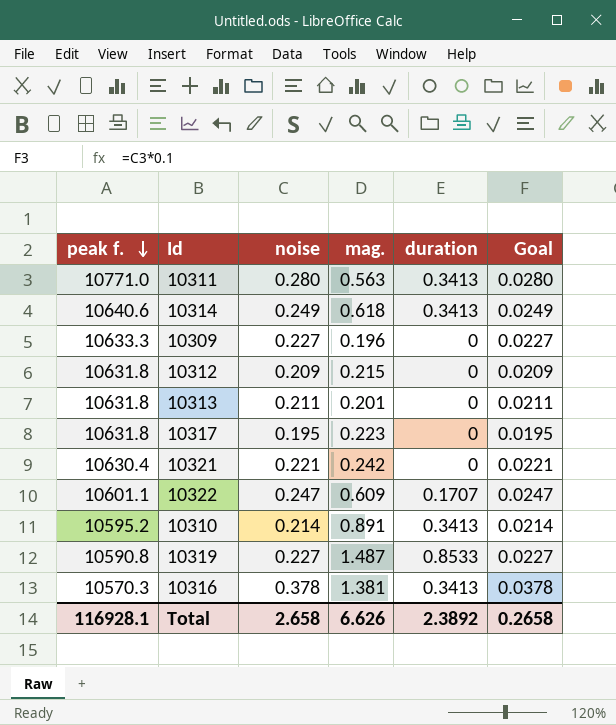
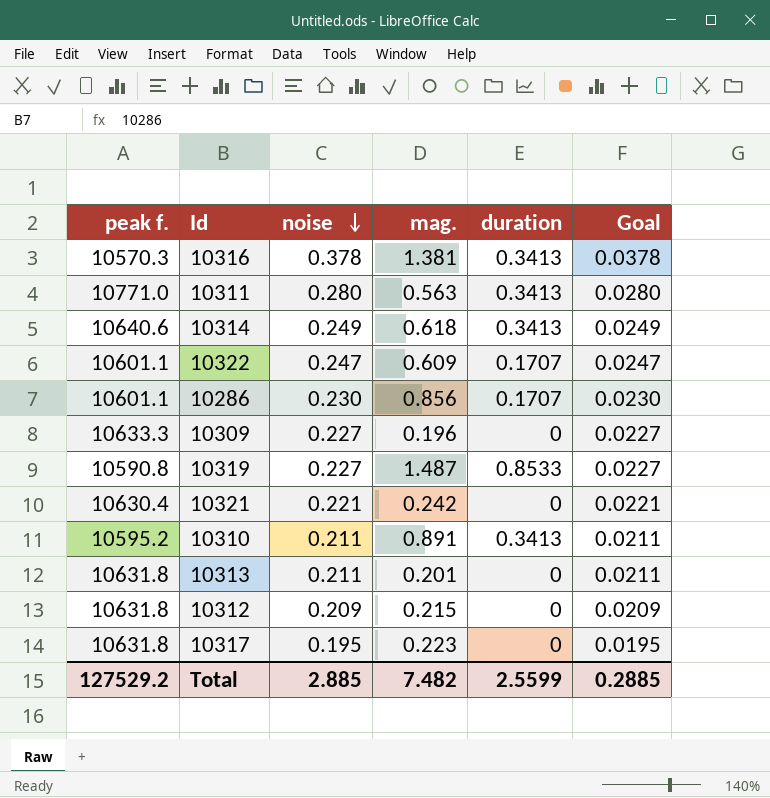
row order: peak f. descending -> noise descending
row 10286: none -> 10601.1 | 0.230 | 0.856 | 0.1707 | 0.0230
10310 | noise: 0.214 -> 0.211
10310 | Goal: 0.0214 -> 0.0211
Total | peak f.: 116928.1 -> 127529.2
Total | noise: 2.658 -> 2.885
Total | mag.: 6.626 -> 7.482
Total | duration: 2.3892 -> 2.5599
Total | Goal: 0.2658 -> 0.2885

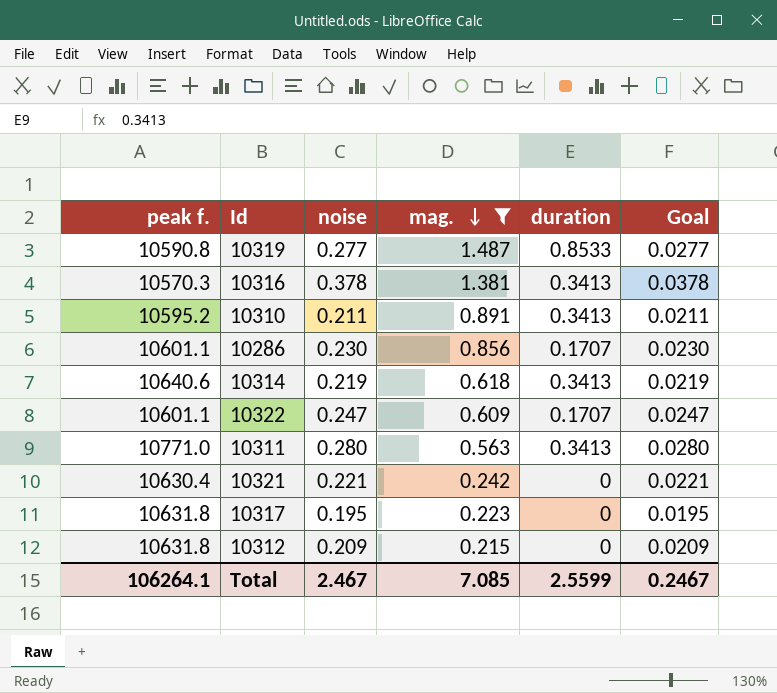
filter: none -> mag. >= 0.215
row order: noise descending -> mag. descending
10319 | noise: 0.227 -> 0.277
10319 | Goal: 0.0227 -> 0.0277
10314 | noise: 0.249 -> 0.219
10314 | Goal: 0.0249 -> 0.0219
Total | peak f.: 127529.2 -> 106264.1
Total | noise: 2.885 -> 2.467
Total | mag.: 7.482 -> 7.085
Total | Goal: 0.2885 -> 0.2467

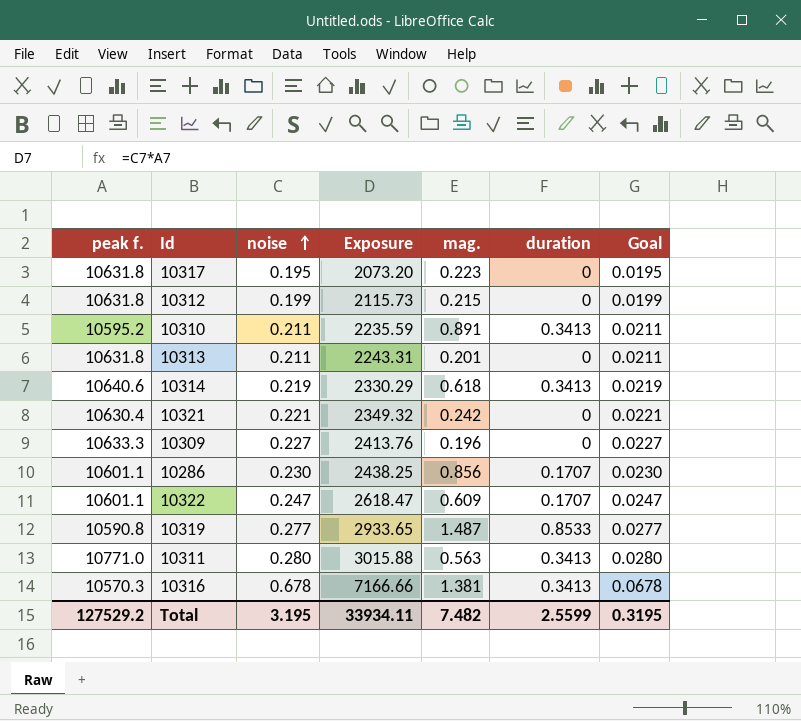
filter: mag. >= 0.215 -> none
row order: mag. descending -> noise ascending
column Exposure | formula: none -> [peak f.] * [noise]
10312 | noise: 0.209 -> 0.199
10312 | Goal: 0.0209 -> 0.0199
10316 | noise: 0.378 -> 0.678
10316 | Goal: 0.0378 -> 0.0678
Total | peak f.: 106264.1 -> 127529.2
Total | noise: 2.467 -> 3.195
Total | mag.: 7.085 -> 7.482
Total | Goal: 0.2467 -> 0.3195

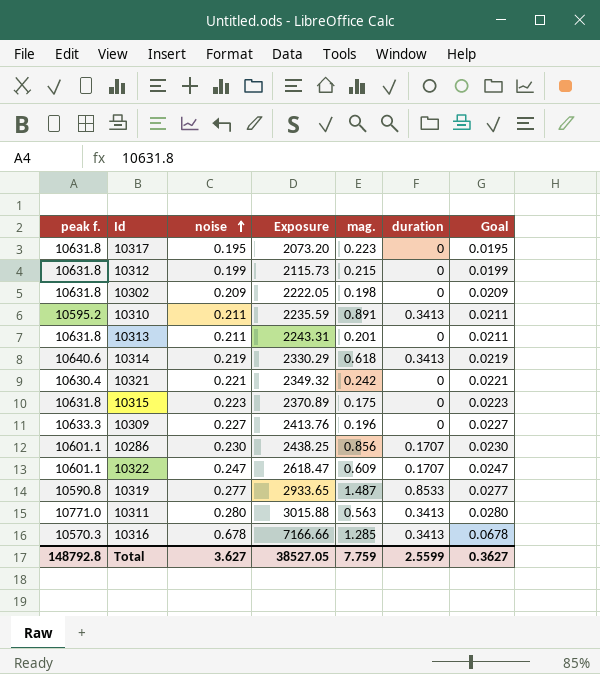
row 10302: none -> 10631.8 | 0.209 | 2222.05 | 0.198 | 0 | 0.0209
row 10315: none -> 10631.8 | 0.223 | 2370.89 | 0.175 | 0 | 0.0223
10316 | mag.: 1.381 -> 1.285
Total | peak f.: 127529.2 -> 148792.8
Total | noise: 3.195 -> 3.627
Total | Exposure: 33934.11 -> 38527.05
Total | mag.: 7.482 -> 7.759
Total | Goal: 0.3195 -> 0.3627

